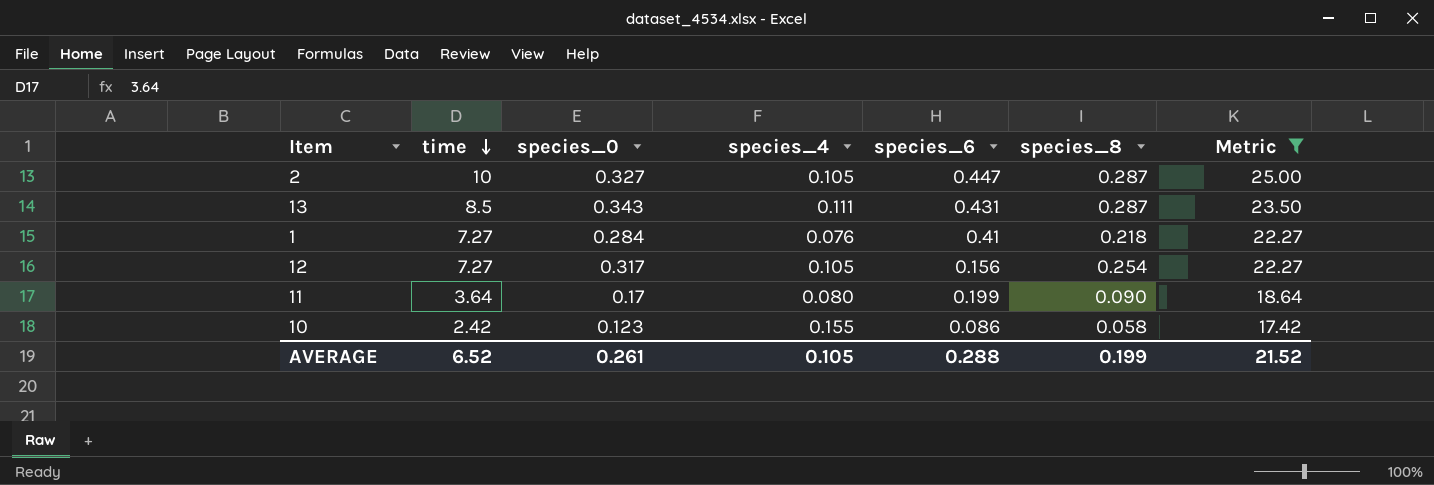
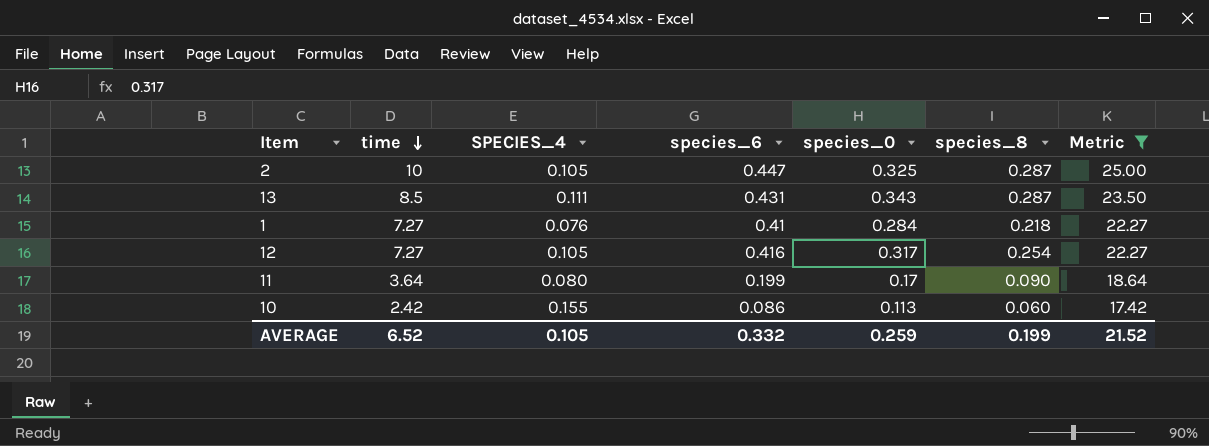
column name: species_4 -> SPECIES_4
column species_0 | position: 3 -> 5
2 | species_0: 0.327 -> 0.325
12 | species_6: 0.156 -> 0.416
10 | species_0: 0.123 -> 0.113
10 | species_8: 0.058 -> 0.060
AVERAGE | species_6: 0.288 -> 0.332
AVERAGE | species_0: 0.261 -> 0.259

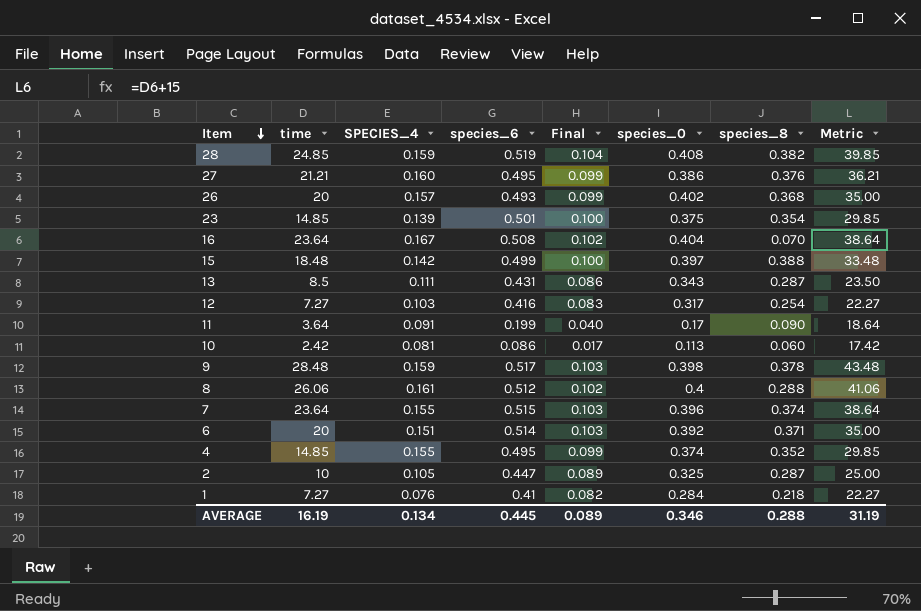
filter: Metric <= 25.00 -> none
row order: time descending -> Item descending
column Final | formula: none -> [species_6] * 0.2
12 | SPECIES_4: 0.105 -> 0.103
11 | SPECIES_4: 0.080 -> 0.091
10 | SPECIES_4: 0.155 -> 0.081
AVERAGE | time: 6.52 -> 16.19
AVERAGE | SPECIES_4: 0.105 -> 0.134
AVERAGE | species_6: 0.332 -> 0.445
AVERAGE | species_0: 0.259 -> 0.346
AVERAGE | species_8: 0.199 -> 0.288
AVERAGE | Metric: 21.52 -> 31.19

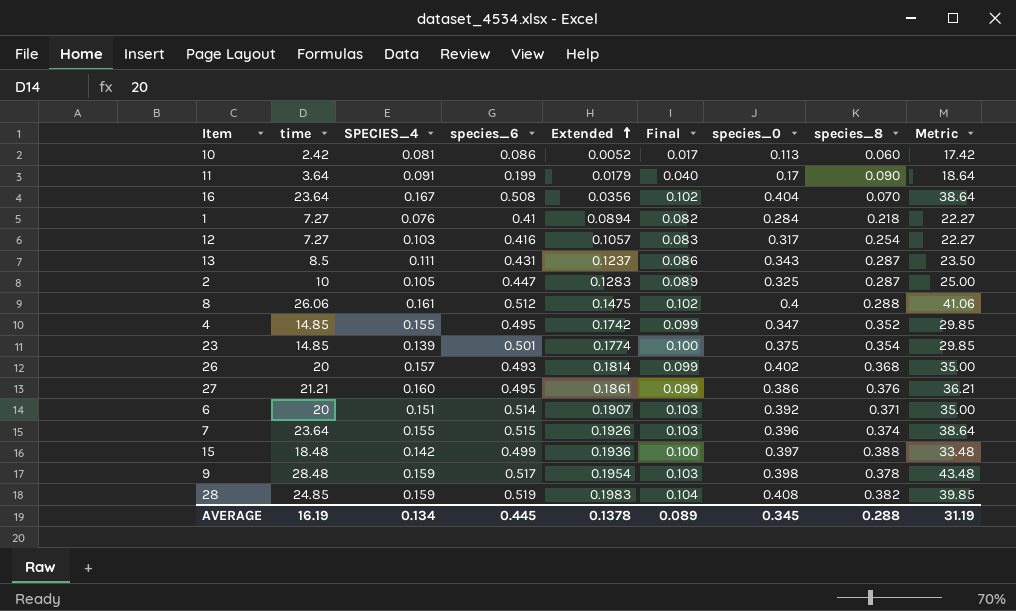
row order: Item descending -> Extended ascending
column Extended | formula: none -> [species_6] * [species_8]
4 | species_0: 0.374 -> 0.347
AVERAGE | species_0: 0.346 -> 0.345

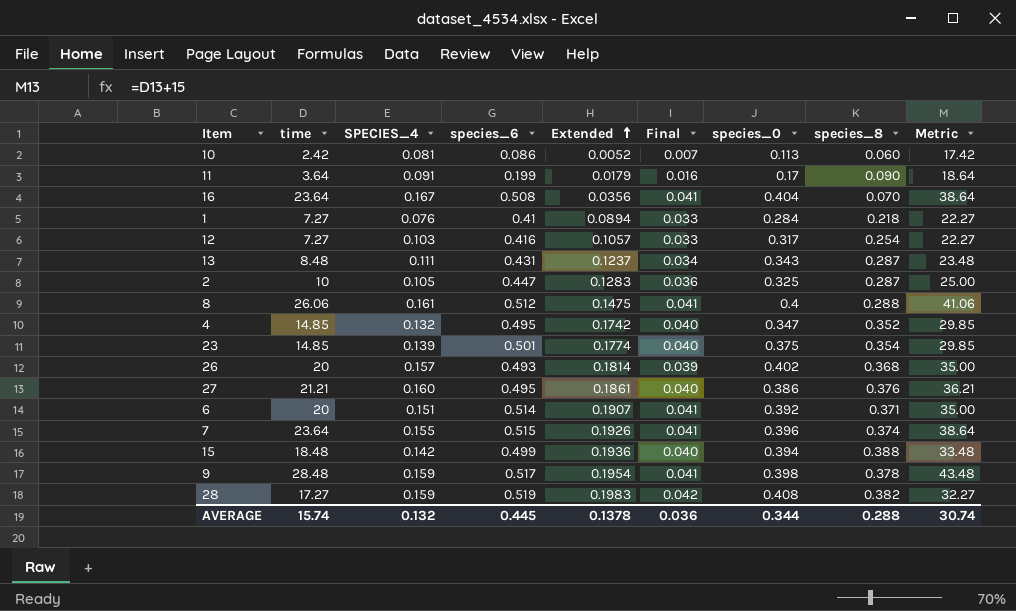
column Final | formula: [species_6] * 0.2 -> [species_6] * 0.08
13 | time: 8.5 -> 8.48
13 | Metric: 23.50 -> 23.48
4 | SPECIES_4: 0.155 -> 0.132
15 | species_0: 0.397 -> 0.394
28 | time: 24.85 -> 17.27
28 | Metric: 39.85 -> 32.27
AVERAGE | time: 16.19 -> 15.74
AVERAGE | SPECIES_4: 0.134 -> 0.132
AVERAGE | Final: 0.089 -> 0.036
AVERAGE | species_0: 0.345 -> 0.344
AVERAGE | Metric: 31.19 -> 30.74

